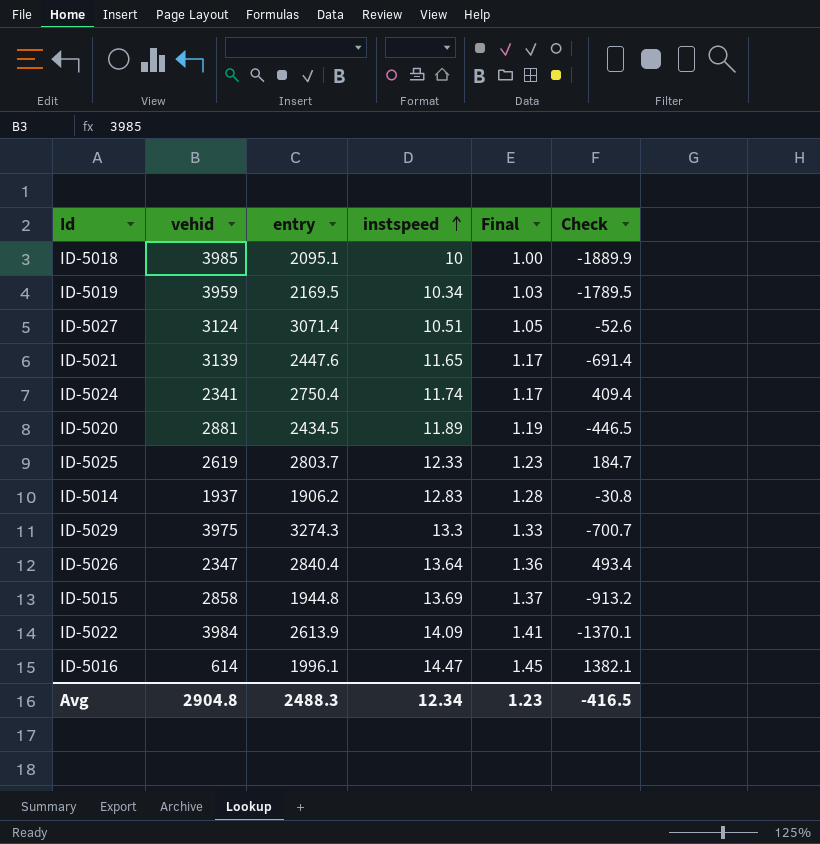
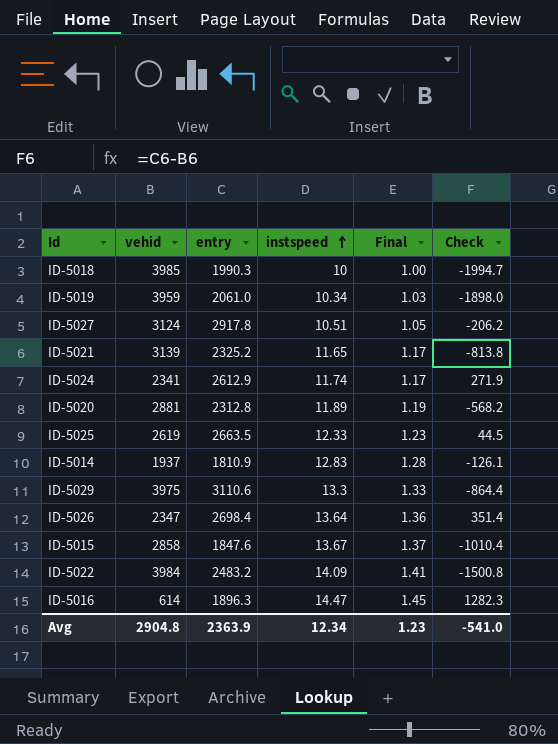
ID-5018 | entry: 2095.1 -> 1990.3
ID-5018 | Check: -1889.9 -> -1994.7
ID-5019 | entry: 2169.5 -> 2061.0
ID-5019 | Check: -1789.5 -> -1898.0
ID-5027 | entry: 3071.4 -> 2917.8
ID-5027 | Check: -52.6 -> -206.2
ID-5021 | entry: 2447.6 -> 2325.2
ID-5021 | Check: -691.4 -> -813.8
ID-5024 | entry: 2750.4 -> 2612.9
ID-5024 | Check: 409.4 -> 271.9
ID-5020 | entry: 2434.5 -> 2312.8
ID-5020 | Check: -446.5 -> -568.2
ID-5025 | entry: 2803.7 -> 2663.5
ID-5025 | Check: 184.7 -> 44.5
ID-5014 | entry: 1906.2 -> 1810.9
ID-5014 | Check: -30.8 -> -126.1
ID-5029 | entry: 3274.3 -> 3110.6
ID-5029 | Check: -700.7 -> -864.4
ID-5026 | entry: 2840.4 -> 2698.4
ID-5026 | Check: 493.4 -> 351.4
ID-5015 | entry: 1944.8 -> 1847.6
ID-5015 | instspeed: 13.69 -> 13.67
ID-5015 | Check: -913.2 -> -1010.4
ID-5022 | entry: 2613.9 -> 2483.2
ID-5022 | Check: -1370.1 -> -1500.8
ID-5016 | entry: 1996.1 -> 1896.3
ID-5016 | Check: 1382.1 -> 1282.3
Avg | entry: 2488.3 -> 2363.9
Avg | Check: -416.5 -> -541.0

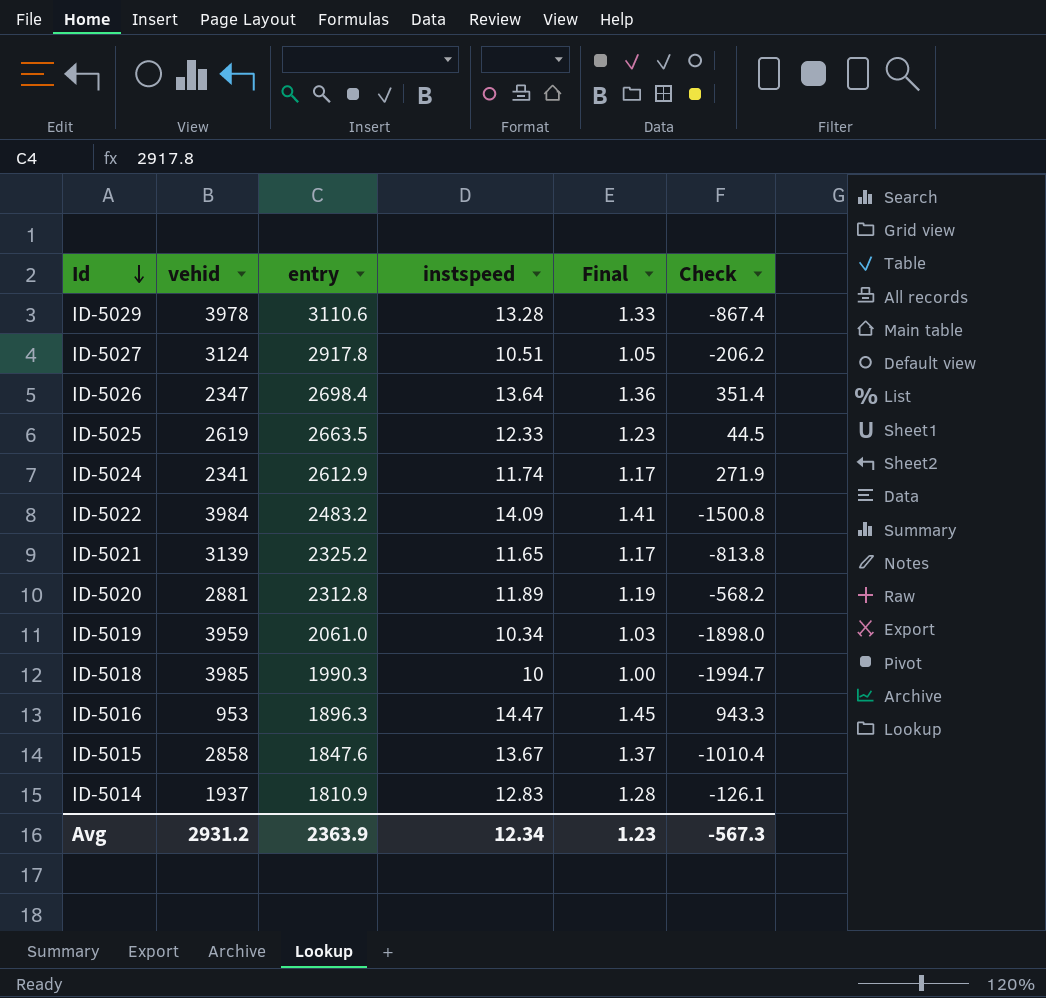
row order: instspeed ascending -> Id descending
ID-5029 | vehid: 3975 -> 3978
ID-5029 | instspeed: 13.3 -> 13.28
ID-5029 | Check: -864.4 -> -867.4
ID-5016 | vehid: 614 -> 953
ID-5016 | Check: 1282.3 -> 943.3
Avg | vehid: 2904.8 -> 2931.2
Avg | Check: -541.0 -> -567.3

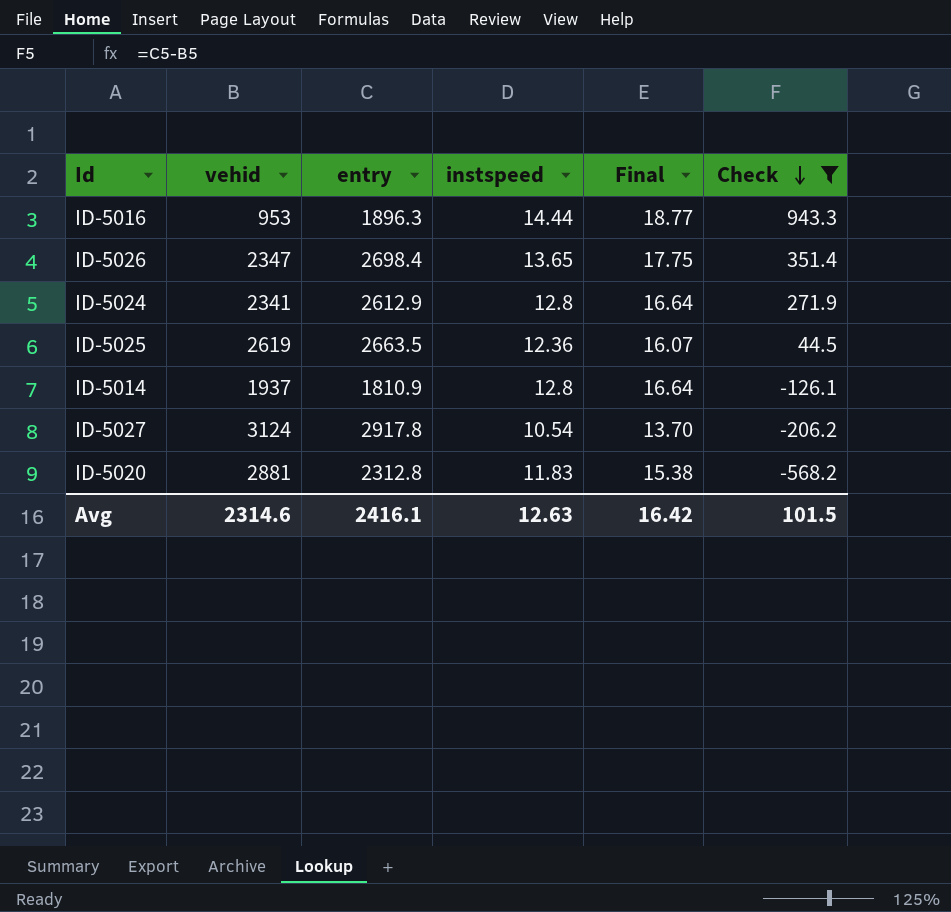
filter: none -> Check >= -568.2
row order: Id descending -> Check descending
column Final | formula: [instspeed] * 0.1 -> [instspeed] * 1.3
ID-5016 | instspeed: 14.47 -> 14.44
ID-5026 | instspeed: 13.64 -> 13.65
ID-5024 | instspeed: 11.74 -> 12.8
ID-5025 | instspeed: 12.33 -> 12.36
ID-5014 | instspeed: 12.83 -> 12.8
ID-5027 | instspeed: 10.51 -> 10.54
ID-5020 | instspeed: 11.89 -> 11.83
Avg | vehid: 2931.2 -> 2314.6
Avg | entry: 2363.9 -> 2416.1
Avg | instspeed: 12.34 -> 12.63
Avg | Final: 1.23 -> 16.42
Avg | Check: -567.3 -> 101.5

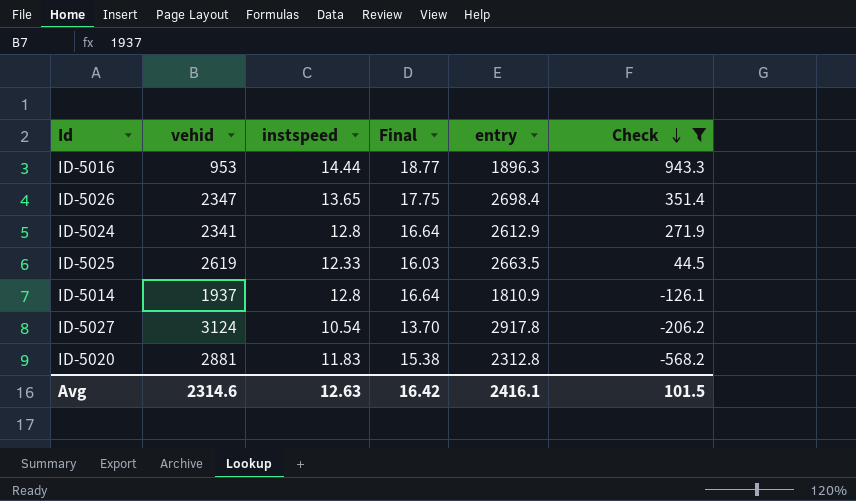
column entry | position: 3 -> 5
ID-5025 | instspeed: 12.36 -> 12.33
ID-5025 | Final: 16.07 -> 16.03

